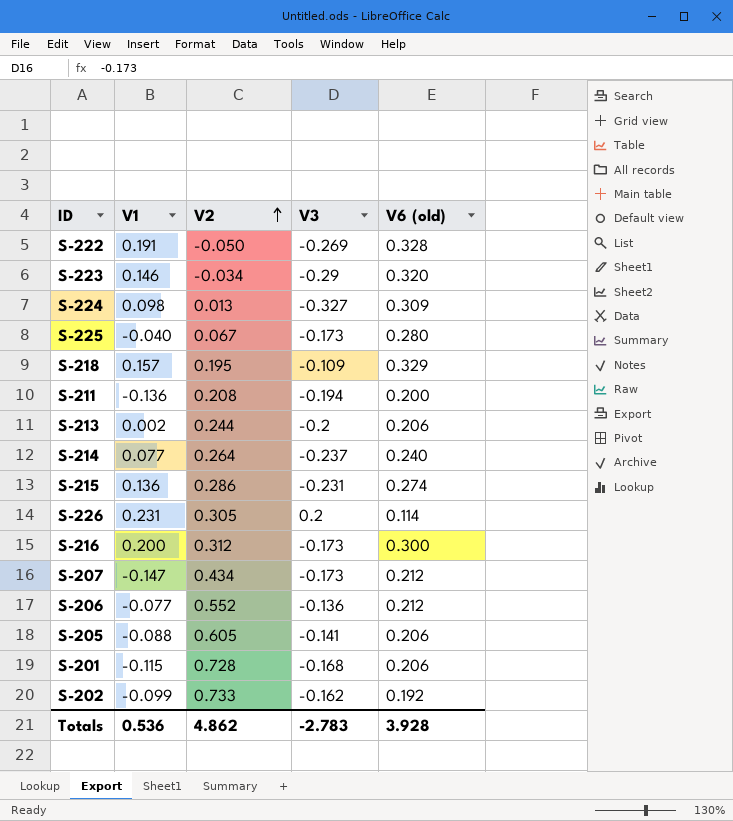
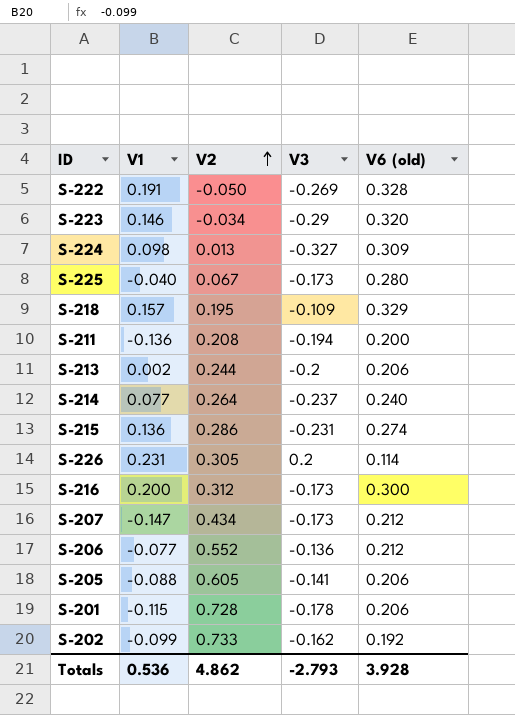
S-201 | V3: -0.168 -> -0.178
Totals | V3: -2.783 -> -2.793

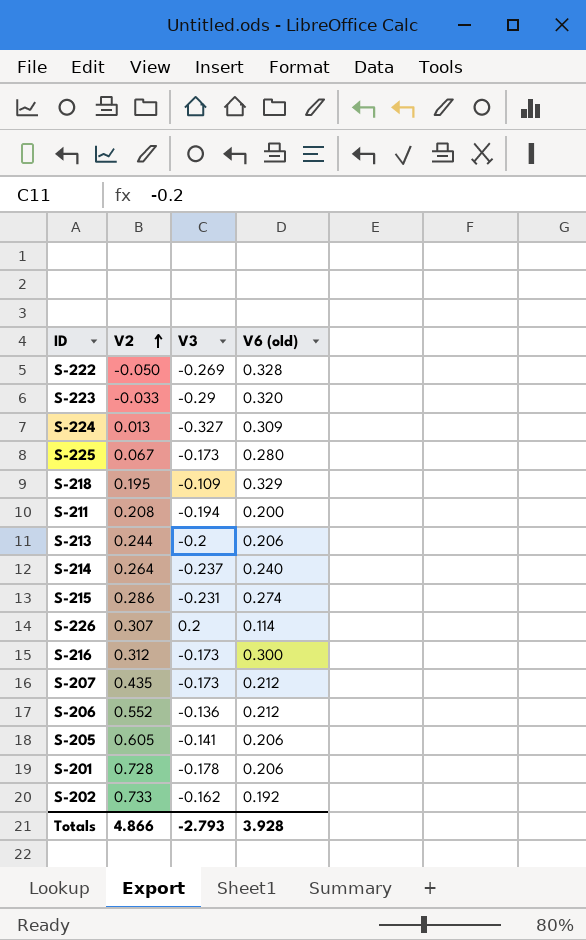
column V1 | position: 2 -> none
S-223 | V2: -0.034 -> -0.033
S-226 | V2: 0.305 -> 0.307
S-207 | V2: 0.434 -> 0.435
Totals | V2: 4.862 -> 4.866

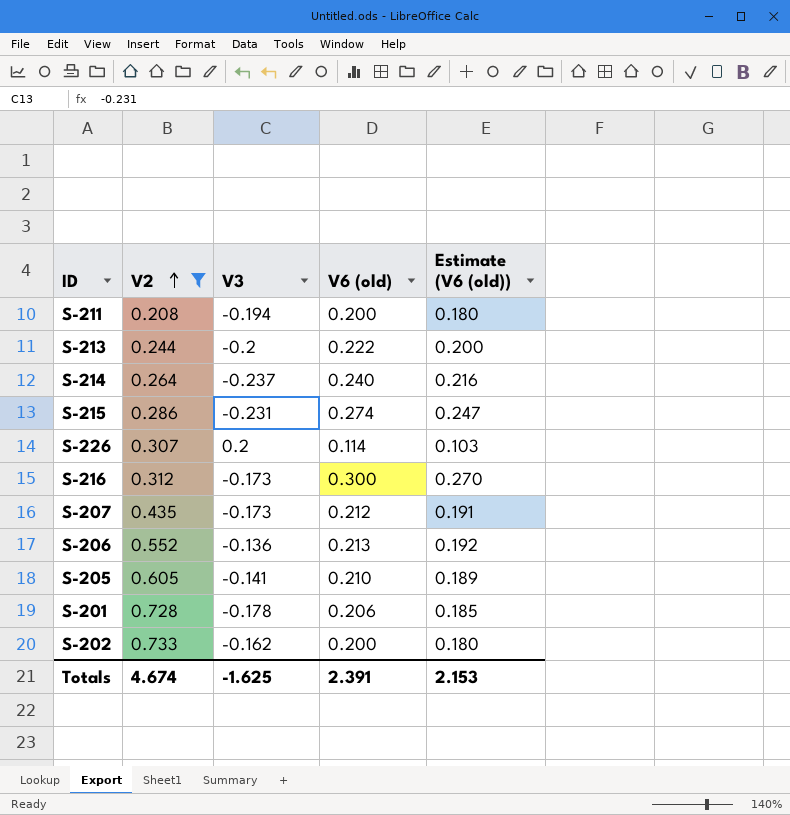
filter: none -> V2 >= 0.208
column Estimate (V6 (old)) | formula: none -> [V6 (old)] * 0.9
S-213 | V6 (old): 0.206 -> 0.222
S-206 | V6 (old): 0.212 -> 0.213
S-205 | V6 (old): 0.206 -> 0.210
S-202 | V6 (old): 0.192 -> 0.200
Totals | V2: 4.866 -> 4.674
Totals | V3: -2.793 -> -1.625
Totals | V6 (old): 3.928 -> 2.391

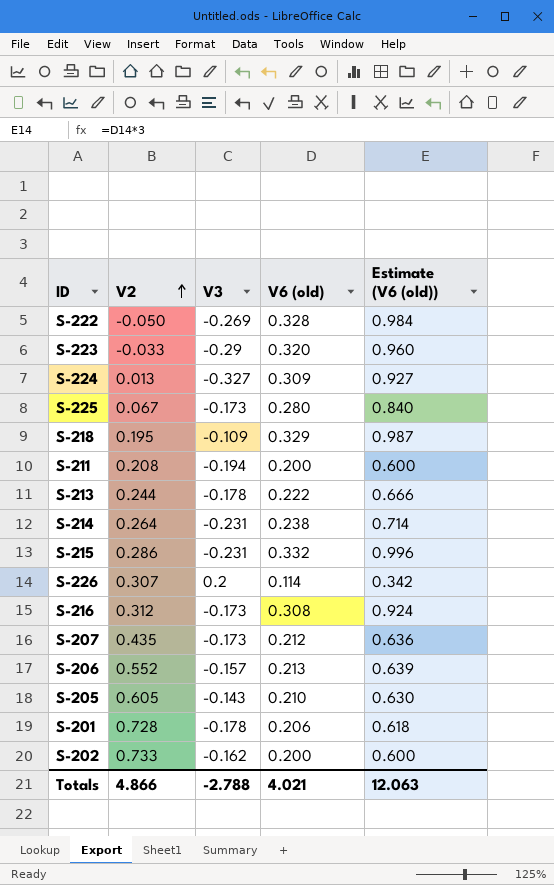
filter: V2 >= 0.208 -> none
column Estimate (V6 (old)) | formula: [V6 (old)] * 0.9 -> [V6 (old)] * 3
S-213 | V3: -0.2 -> -0.178
S-214 | V3: -0.237 -> -0.231
S-214 | V6 (old): 0.240 -> 0.238
S-215 | V6 (old): 0.274 -> 0.332
S-216 | V6 (old): 0.300 -> 0.308
S-206 | V3: -0.136 -> -0.157
S-205 | V3: -0.141 -> -0.143
Totals | V2: 4.674 -> 4.866
Totals | V3: -1.625 -> -2.788
Totals | V6 (old): 2.391 -> 4.021
Totals | Estimate (V6 (old)): 2.153 -> 12.063

